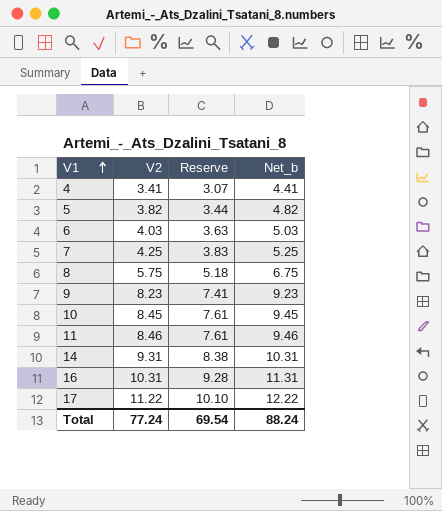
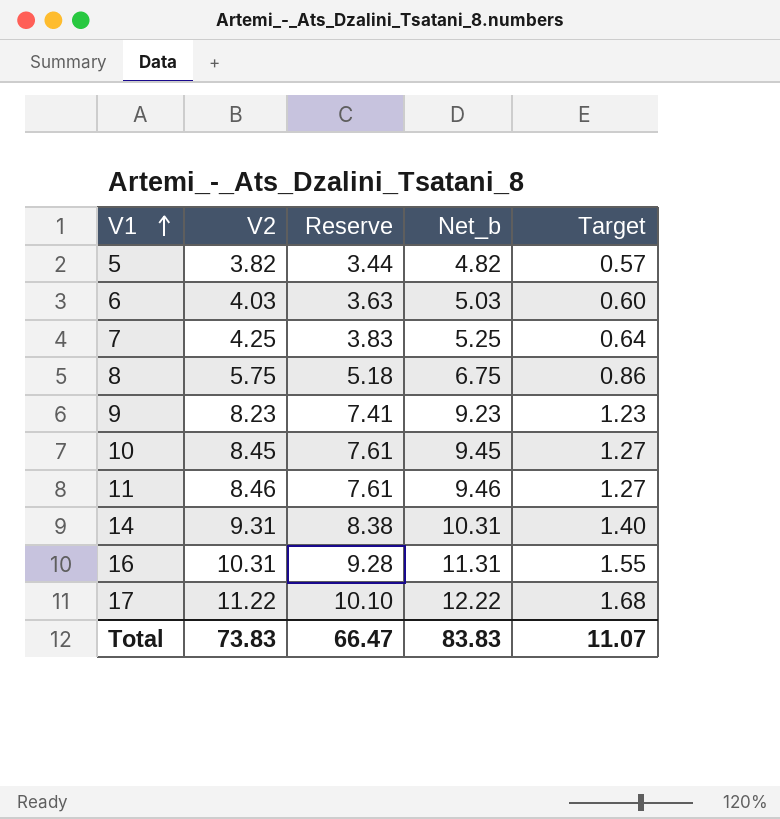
column Target | formula: none -> [V2] * 0.15
row 4: 3.41 | 3.07 | 4.41 -> none
Total | V2: 77.24 -> 73.83
Total | Reserve: 69.54 -> 66.47
Total | Net_b: 88.24 -> 83.83

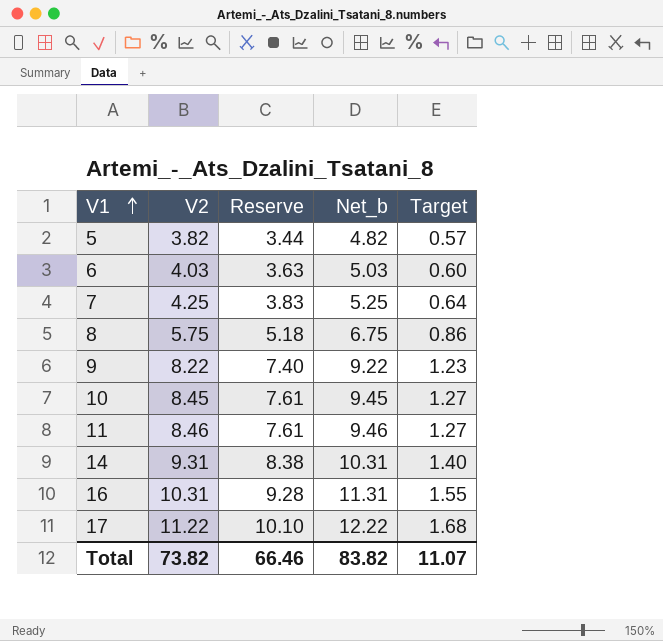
9 | V2: 8.23 -> 8.22
9 | Reserve: 7.41 -> 7.40
9 | Net_b: 9.23 -> 9.22
Total | V2: 73.83 -> 73.82
Total | Reserve: 66.47 -> 66.46
Total | Net_b: 83.83 -> 83.82

